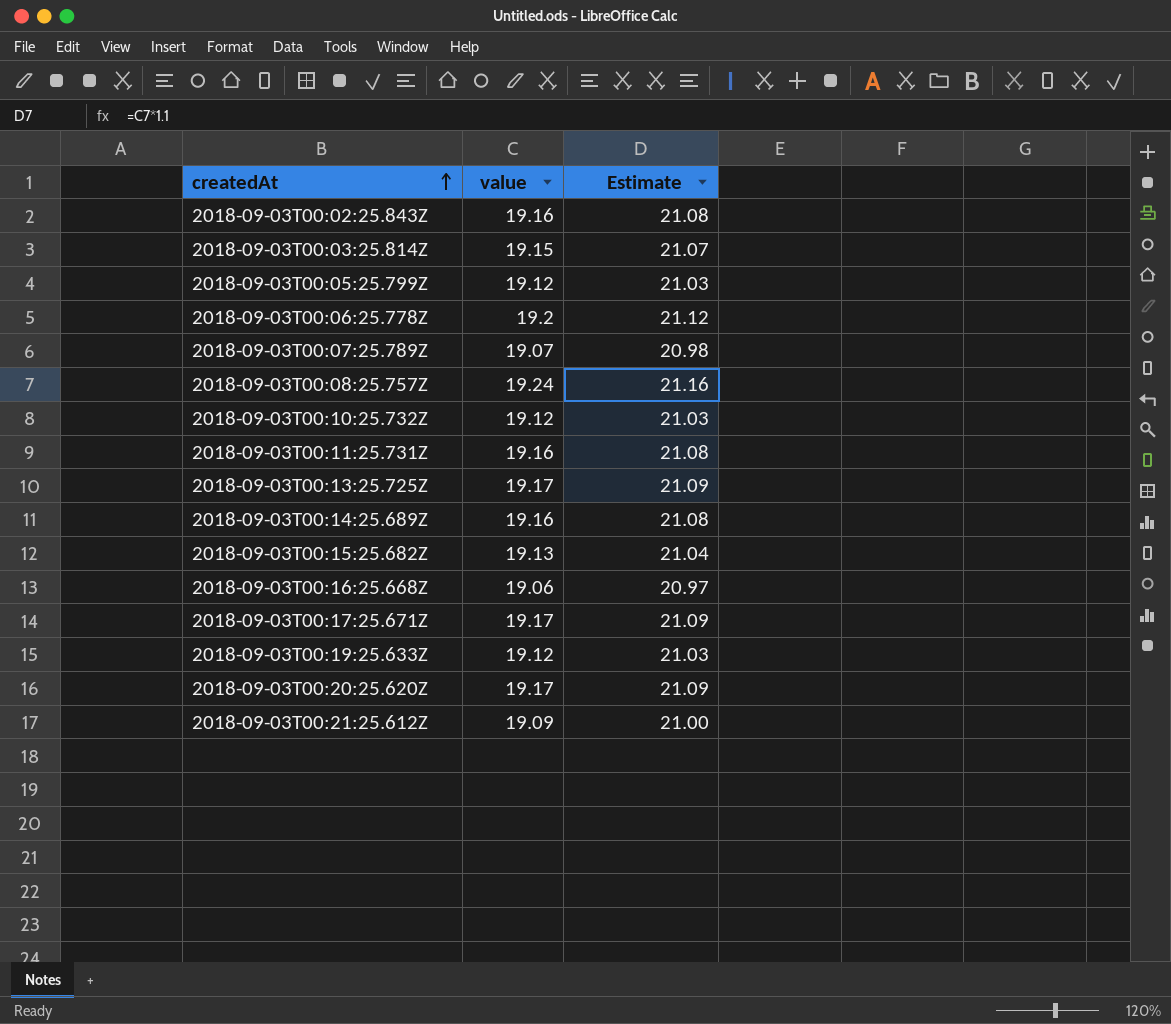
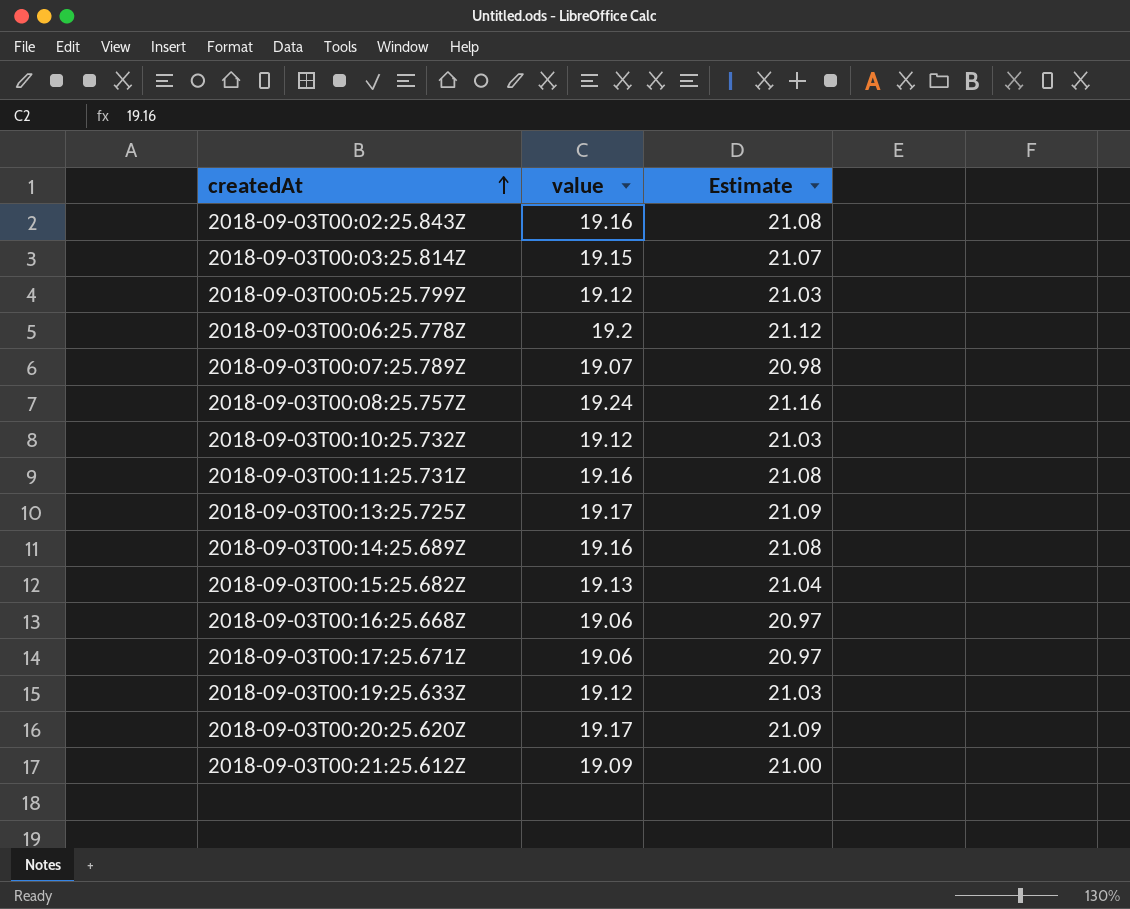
2018-09-03T00:17:25.671Z | value: 19.17 -> 19.06
2018-09-03T00:17:25.671Z | Estimate: 21.09 -> 20.97

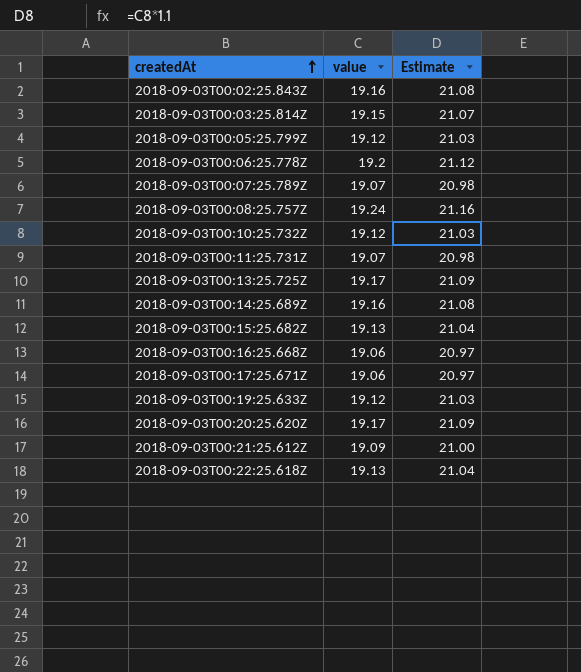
2018-09-03T00:11:25.731Z | value: 19.16 -> 19.07
2018-09-03T00:11:25.731Z | Estimate: 21.08 -> 20.98
row 2018-09-03T00:22:25.618Z: none -> 19.13 | 21.04

